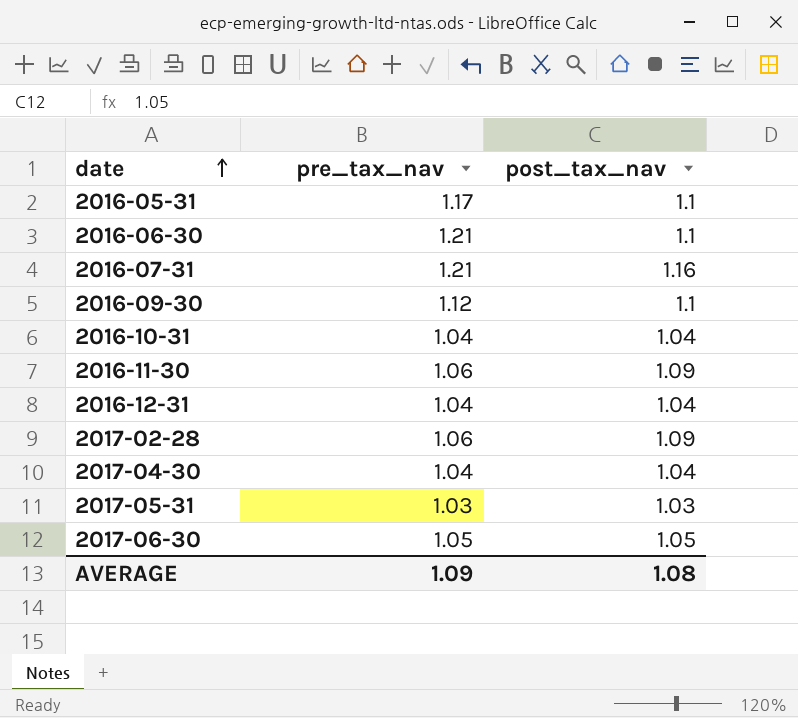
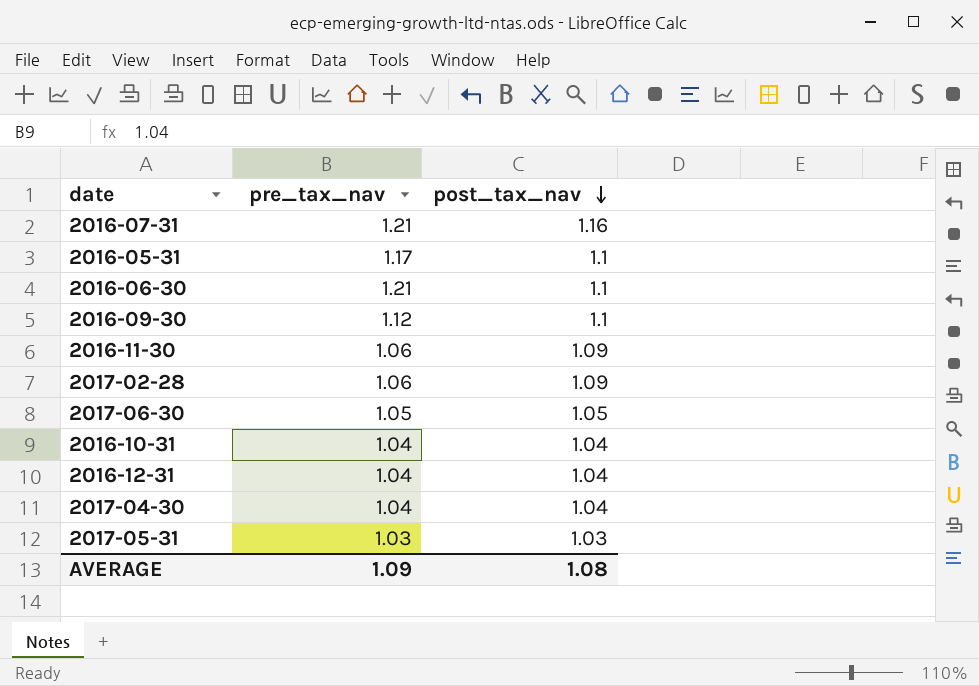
row order: date ascending -> post_tax_nav descending

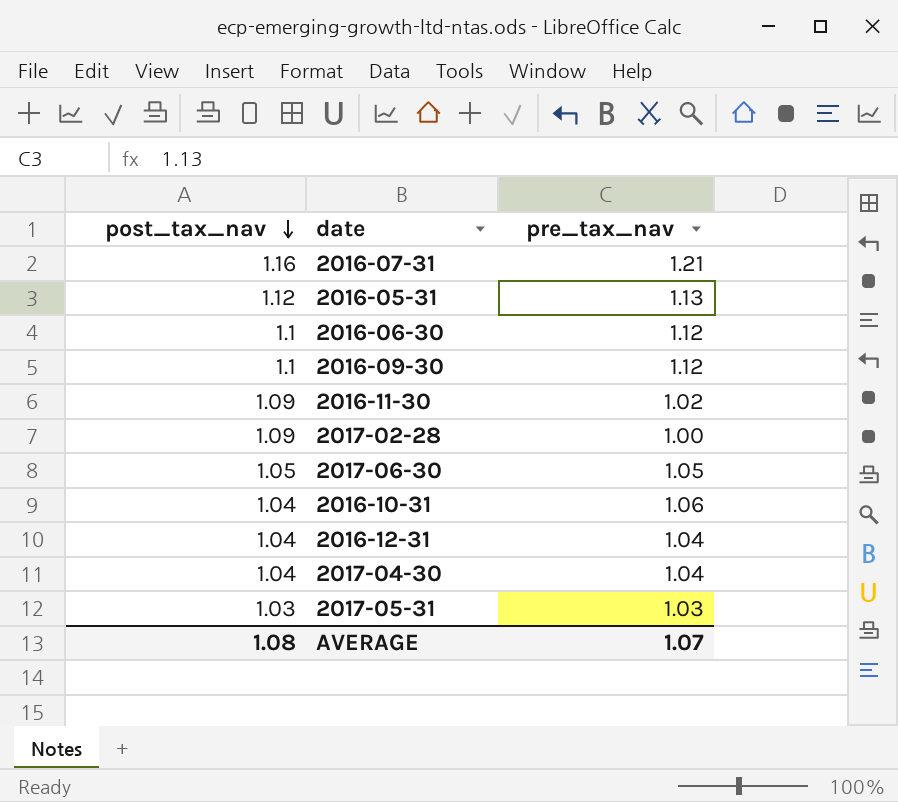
column post_tax_nav | position: 3 -> 1
2016-05-31 | post_tax_nav: 1.1 -> 1.12
2016-05-31 | pre_tax_nav: 1.17 -> 1.13
2016-06-30 | pre_tax_nav: 1.21 -> 1.12
2016-11-30 | pre_tax_nav: 1.06 -> 1.02
2017-02-28 | pre_tax_nav: 1.06 -> 1.00
2016-10-31 | pre_tax_nav: 1.04 -> 1.06
AVERAGE | pre_tax_nav: 1.09 -> 1.07

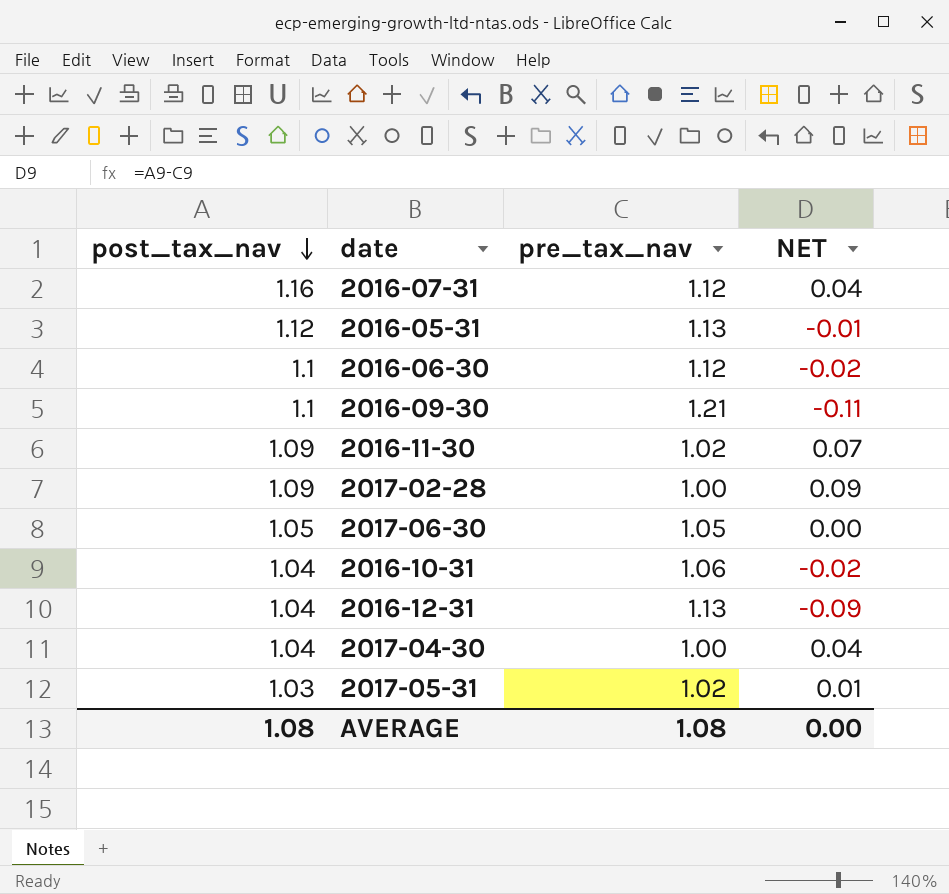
column NET | formula: none -> [post_tax_nav] - [pre_tax_nav]
2016-07-31 | pre_tax_nav: 1.21 -> 1.12
2016-09-30 | pre_tax_nav: 1.12 -> 1.21
2016-12-31 | pre_tax_nav: 1.04 -> 1.13
2017-04-30 | pre_tax_nav: 1.04 -> 1.00
2017-05-31 | pre_tax_nav: 1.03 -> 1.02
AVERAGE | pre_tax_nav: 1.07 -> 1.08

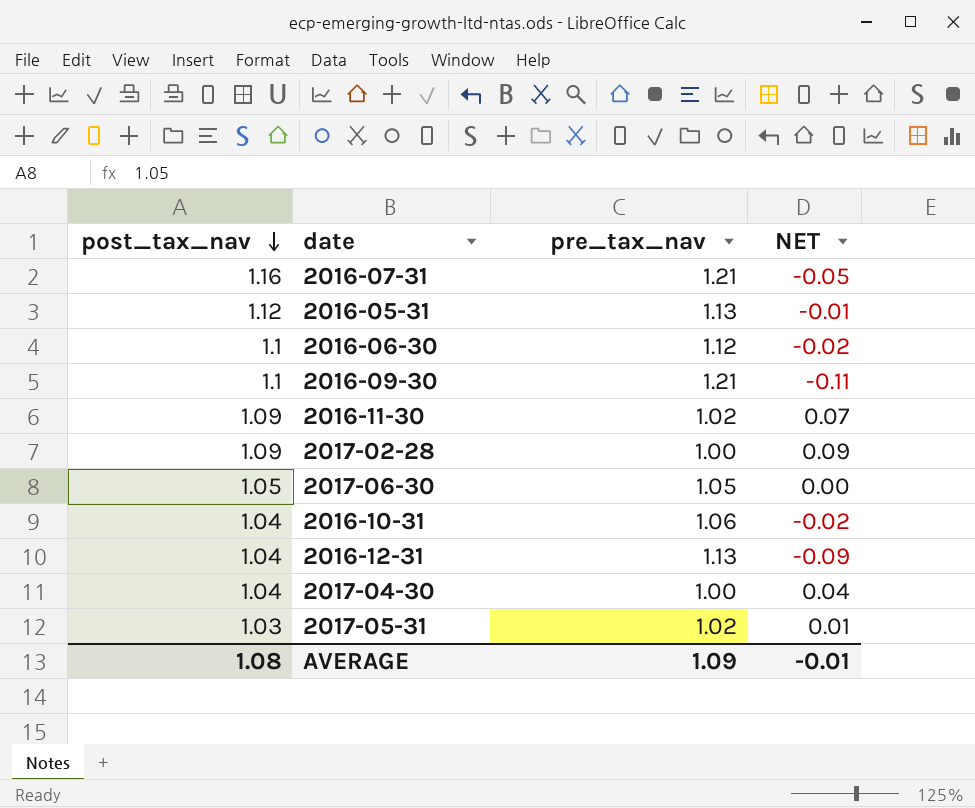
2016-07-31 | pre_tax_nav: 1.12 -> 1.21
2016-07-31 | NET: 0.04 -> -0.05
AVERAGE | pre_tax_nav: 1.08 -> 1.09
AVERAGE | NET: 0.00 -> -0.01

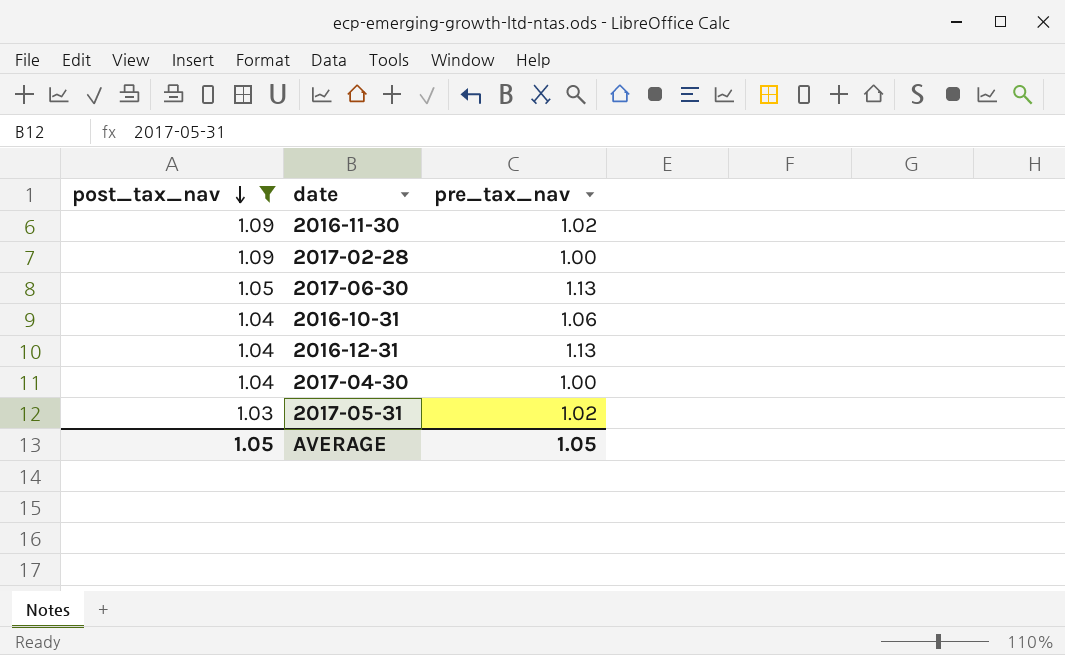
filter: none -> post_tax_nav <= 1.09
column NET | formula: [post_tax_nav] - [pre_tax_nav] -> none
2017-06-30 | pre_tax_nav: 1.05 -> 1.13
AVERAGE | post_tax_nav: 1.08 -> 1.05
AVERAGE | pre_tax_nav: 1.09 -> 1.05

